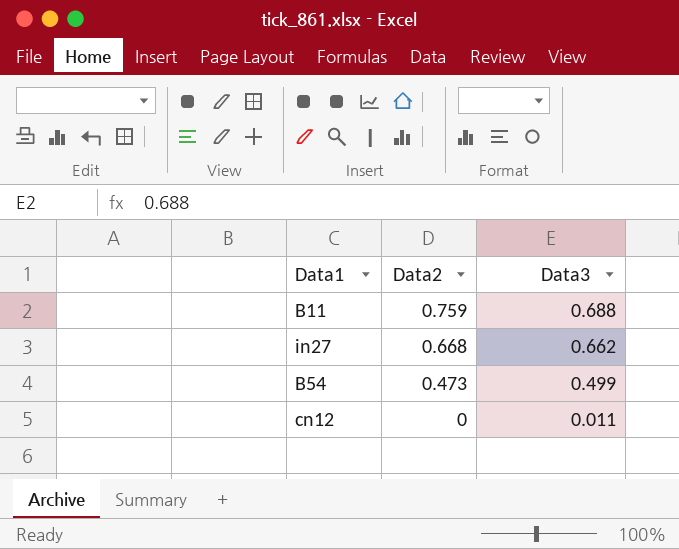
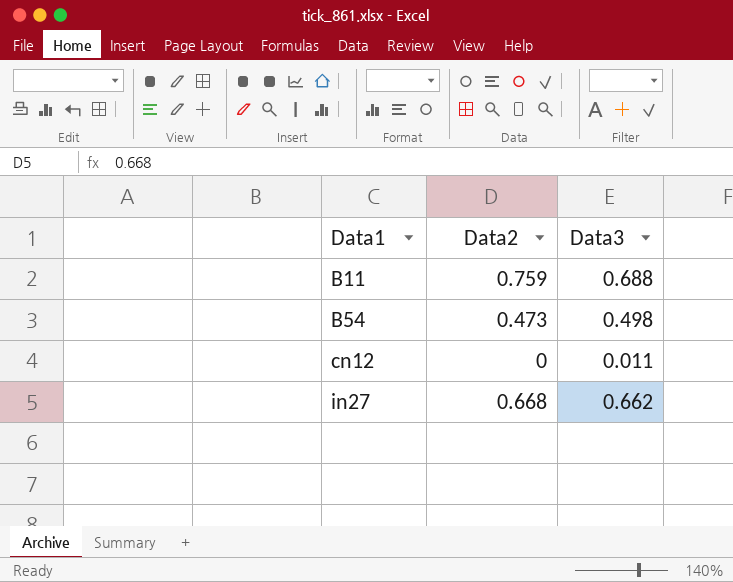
row order: Data2 descending -> Data1 ascending
B54 | Data3: 0.499 -> 0.498

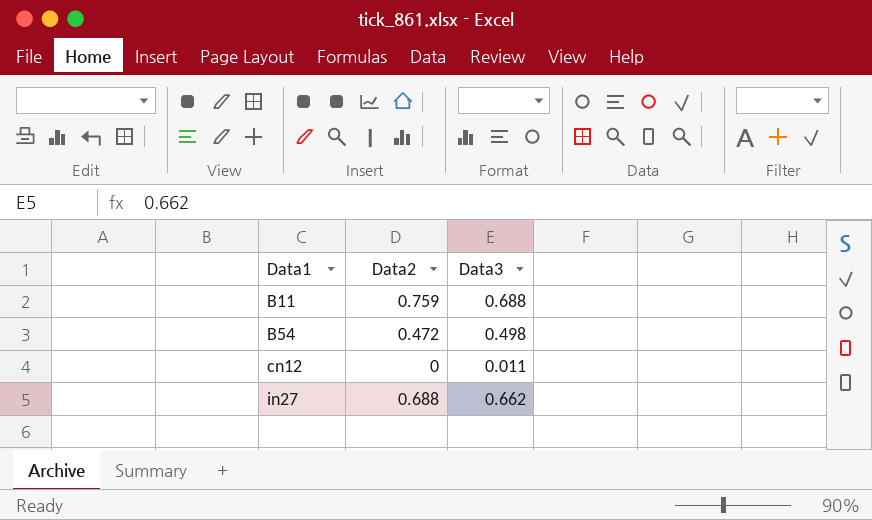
B54 | Data2: 0.473 -> 0.472
in27 | Data2: 0.668 -> 0.688

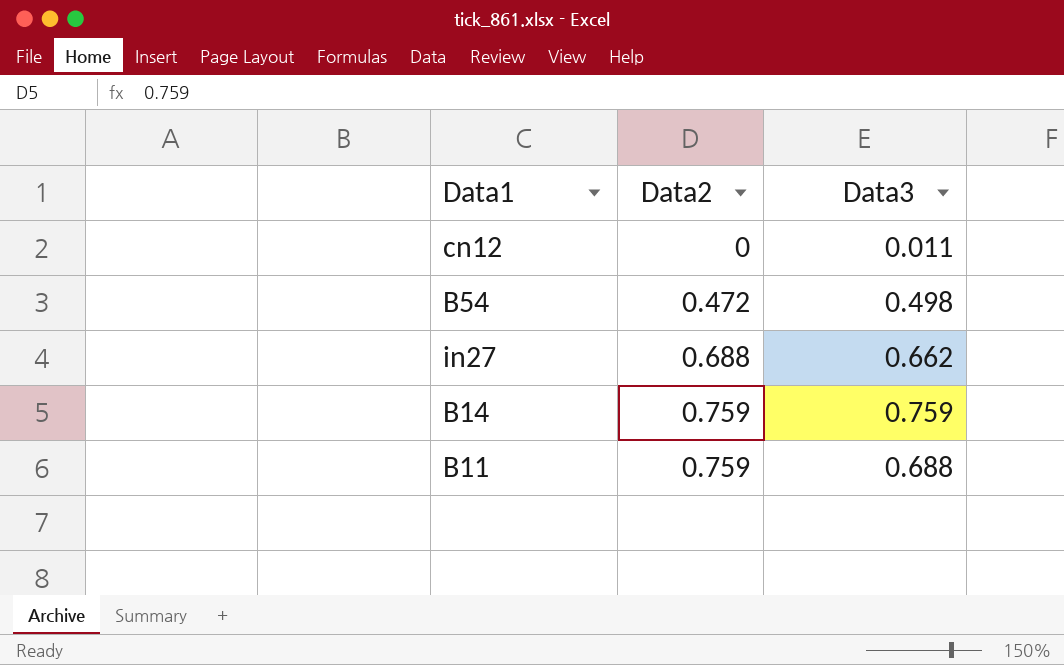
row order: Data1 ascending -> Data2 ascending
row B14: none -> 0.759 | 0.759

